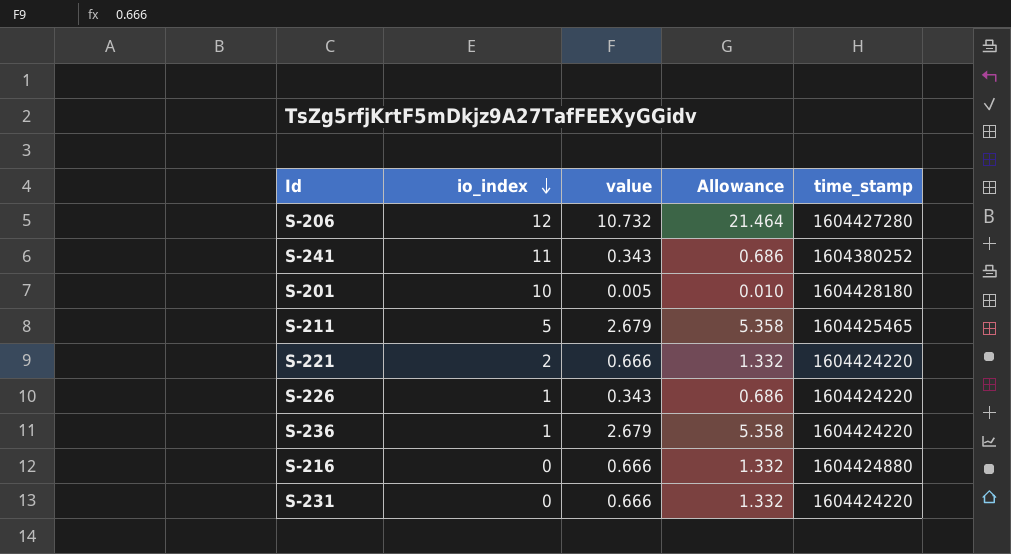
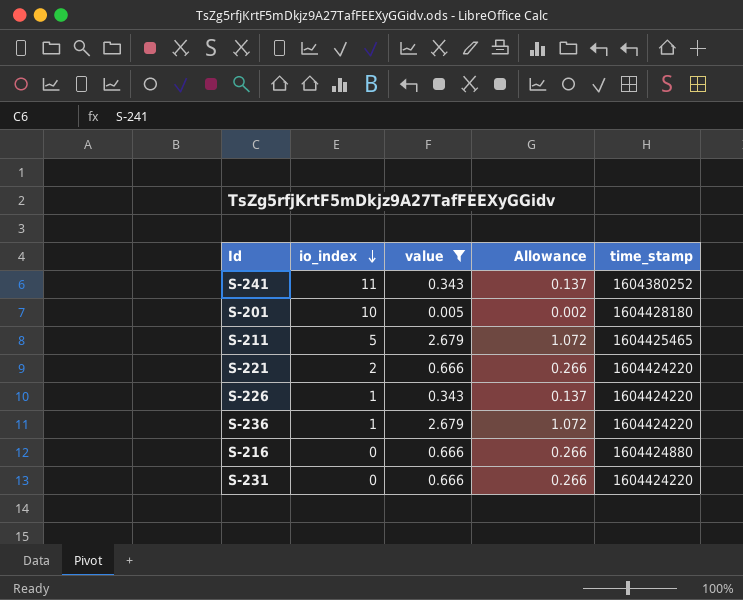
filter: none -> value != 10.732
column Allowance | formula: [value] * 2 -> [value] * 0.4

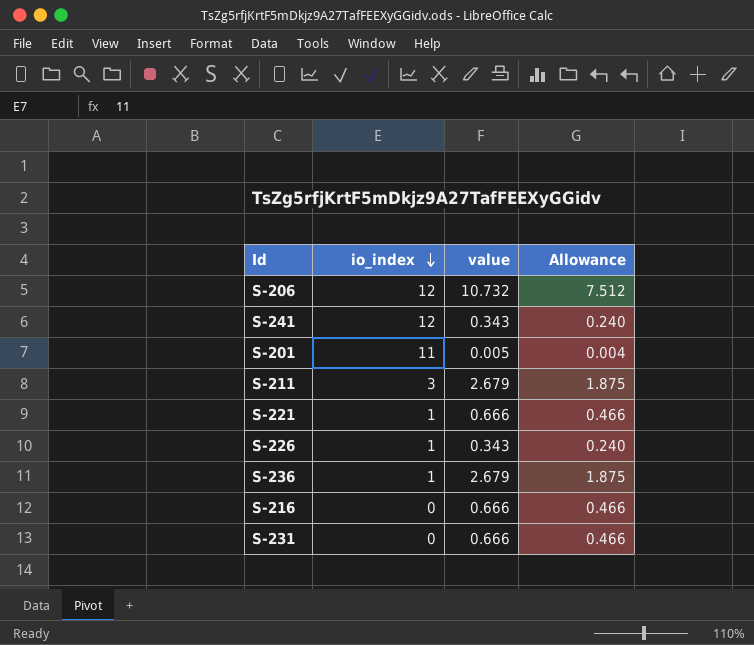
filter: value != 10.732 -> none
column time_stamp | position: 5 -> none
column Allowance | formula: [value] * 0.4 -> [value] * 0.7
S-241 | io_index: 11 -> 12
S-201 | io_index: 10 -> 11
S-211 | io_index: 5 -> 3
S-221 | io_index: 2 -> 1

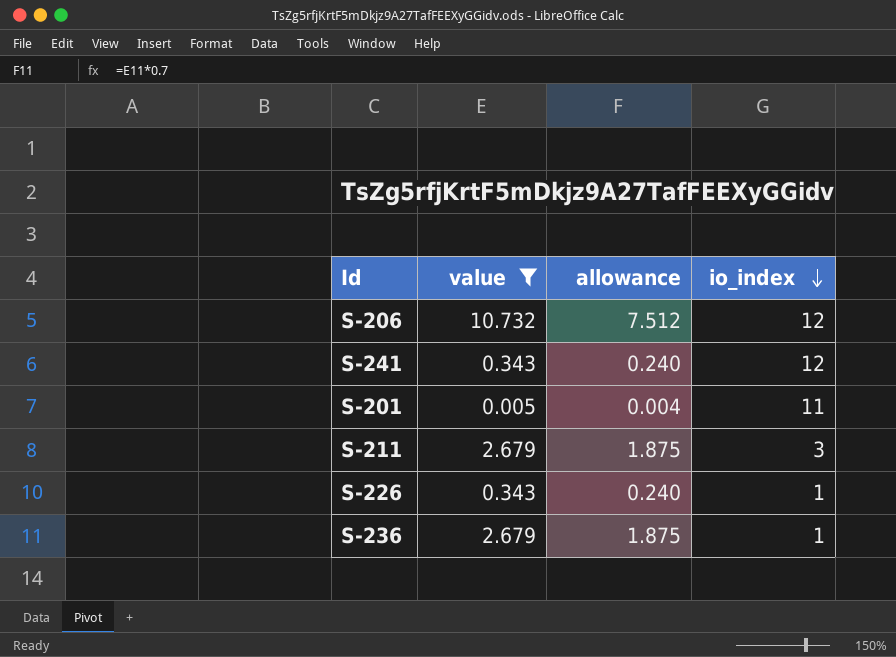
filter: none -> value != 0.666
column name: Allowance -> allowance
column io_index | position: 2 -> 4

